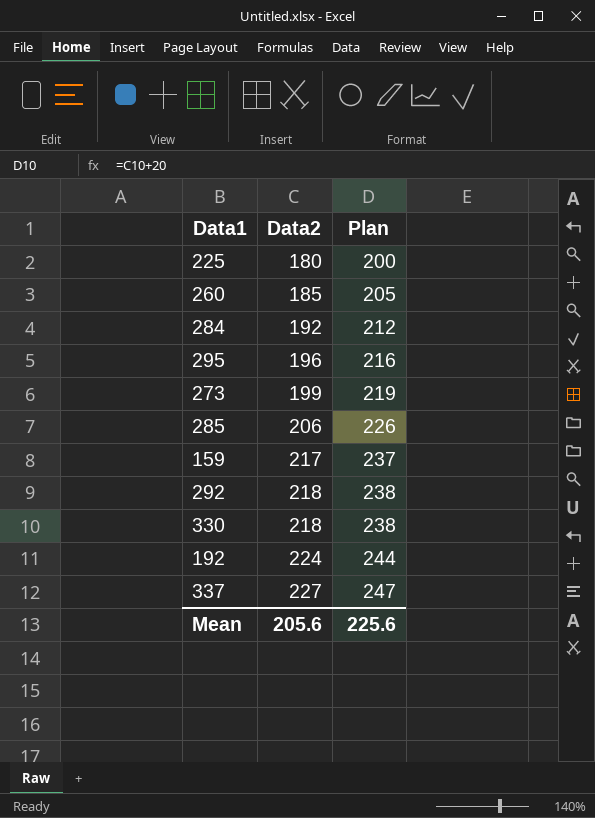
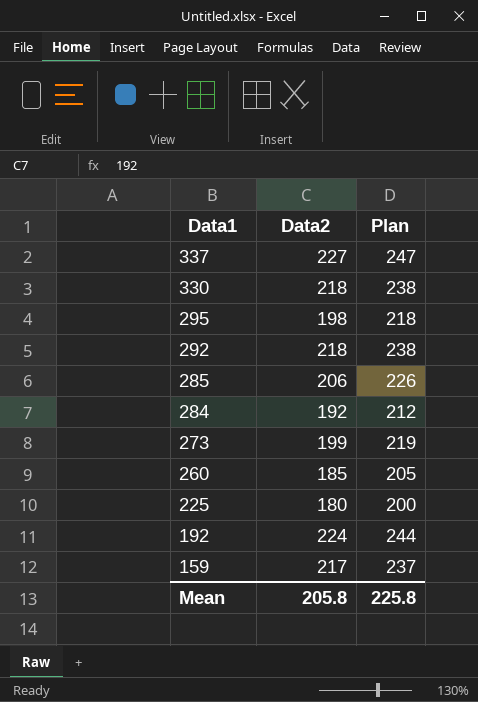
row order: Data2 ascending -> Data1 descending
295 | Data2: 196 -> 198
295 | Plan: 216 -> 218
Mean | Data2: 205.6 -> 205.8
Mean | Plan: 225.6 -> 225.8

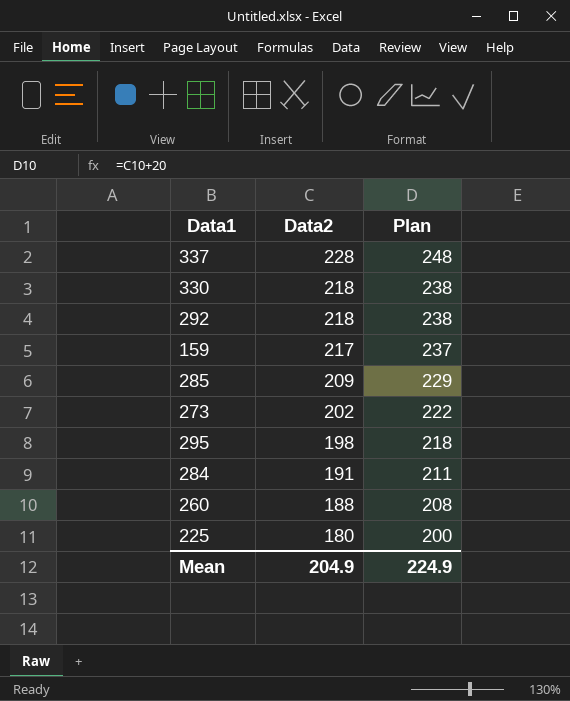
row order: Data1 descending -> Data2 descending
row 192: 224 | 244 -> none
337 | Data2: 227 -> 228
337 | Plan: 247 -> 248
285 | Data2: 206 -> 209
285 | Plan: 226 -> 229
273 | Data2: 199 -> 202
273 | Plan: 219 -> 222
284 | Data2: 192 -> 191
284 | Plan: 212 -> 211
260 | Data2: 185 -> 188
260 | Plan: 205 -> 208
Mean | Data2: 205.8 -> 204.9
Mean | Plan: 225.8 -> 224.9

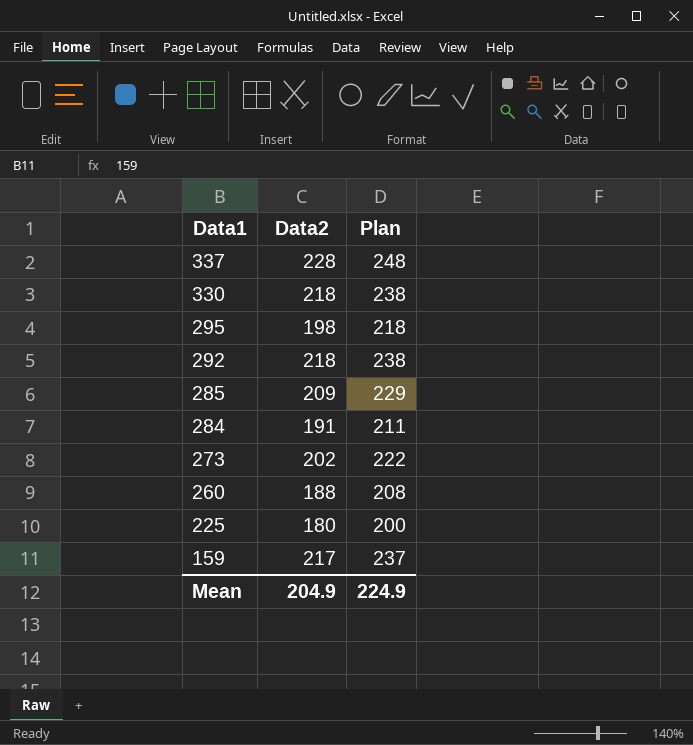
row order: Data2 descending -> Data1 descending

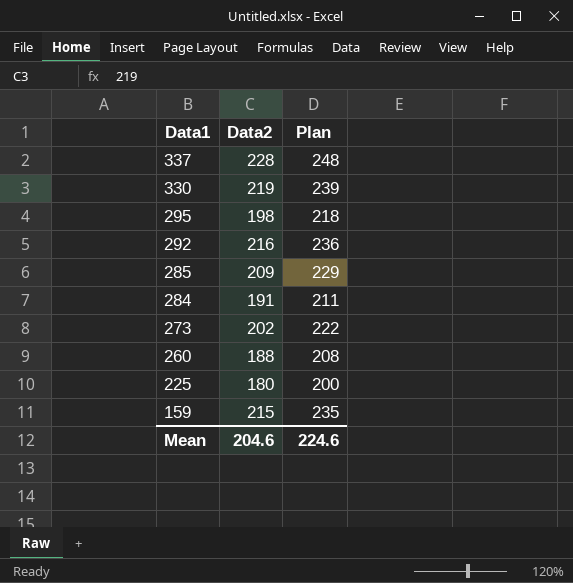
330 | Data2: 218 -> 219
330 | Plan: 238 -> 239
292 | Data2: 218 -> 216
292 | Plan: 238 -> 236
159 | Data2: 217 -> 215
159 | Plan: 237 -> 235
Mean | Data2: 204.9 -> 204.6
Mean | Plan: 224.9 -> 224.6

